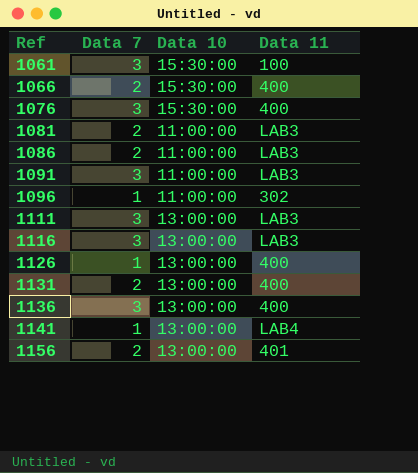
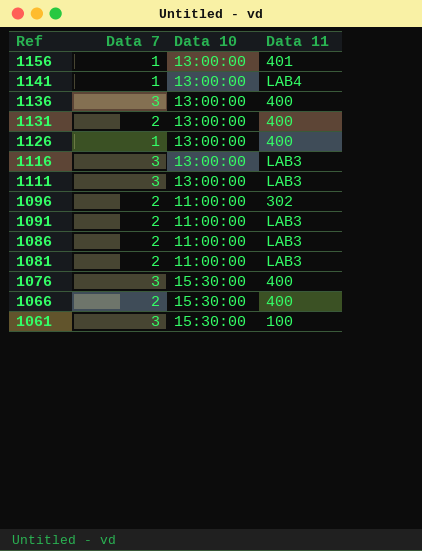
row order: Ref ascending -> Ref descending
1156 | Data 7: 2 -> 1
1096 | Data 7: 1 -> 2
1091 | Data 7: 3 -> 2

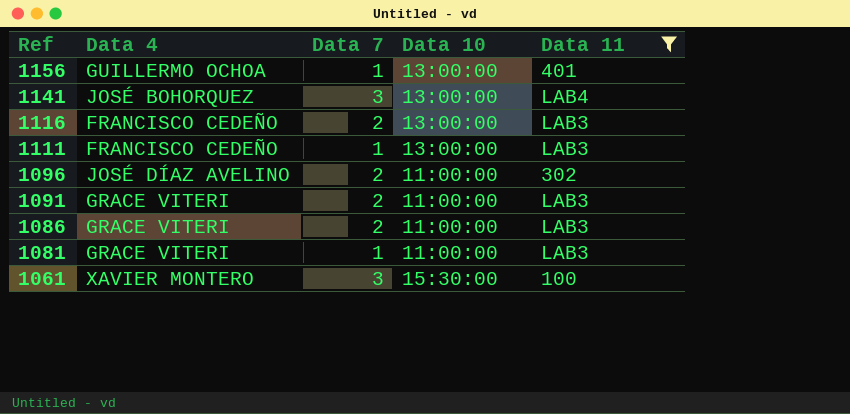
filter: none -> Data 11 != 400
column Data 4 | position: none -> 2
1141 | Data 7: 1 -> 3
1116 | Data 7: 3 -> 2
1111 | Data 7: 3 -> 1
1081 | Data 7: 2 -> 1

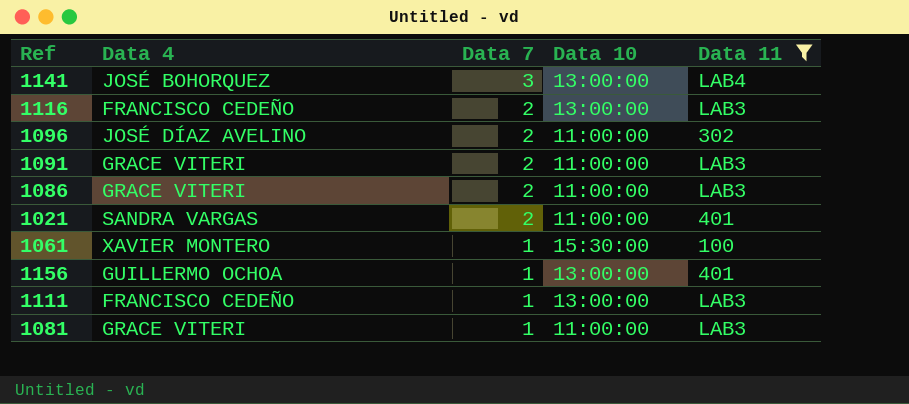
row order: Ref descending -> Data 7 descending
row 1021: none -> SANDRA VARGAS | 2 | 11:00:00 | 401
1061 | Data 7: 3 -> 1

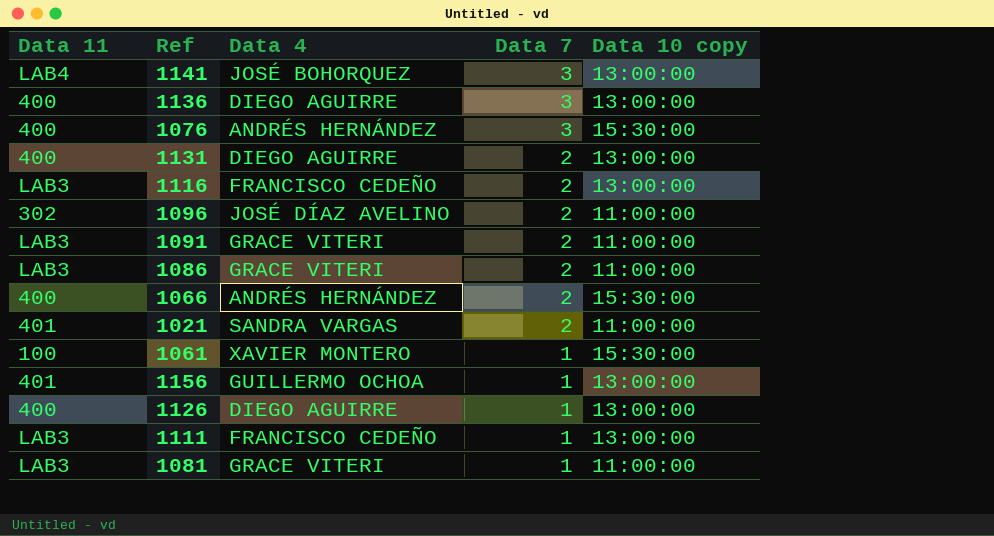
filter: Data 11 != 400 -> none
column Data 11 | position: 5 -> 1
column name: Data 10 -> Data 10 copy

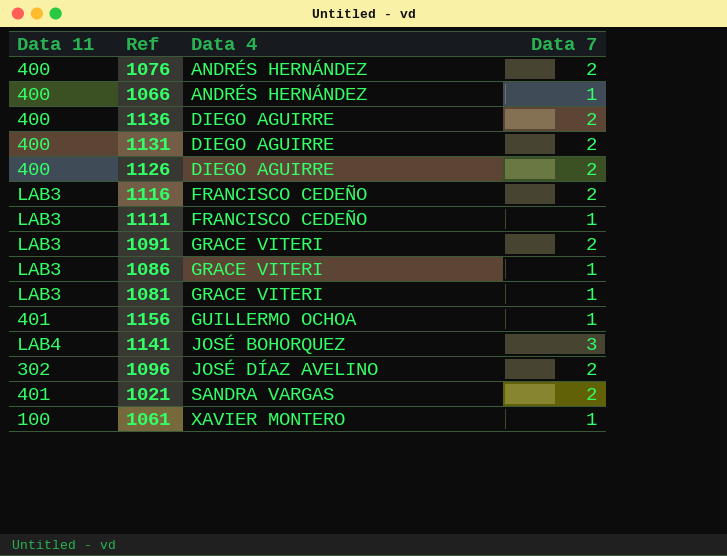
row order: Data 7 descending -> Data 4 ascending
column Data 10 copy | position: 5 -> none
1076 | Data 7: 3 -> 2
1066 | Data 7: 2 -> 1
1136 | Data 7: 3 -> 2
1126 | Data 7: 1 -> 2
1086 | Data 7: 2 -> 1

